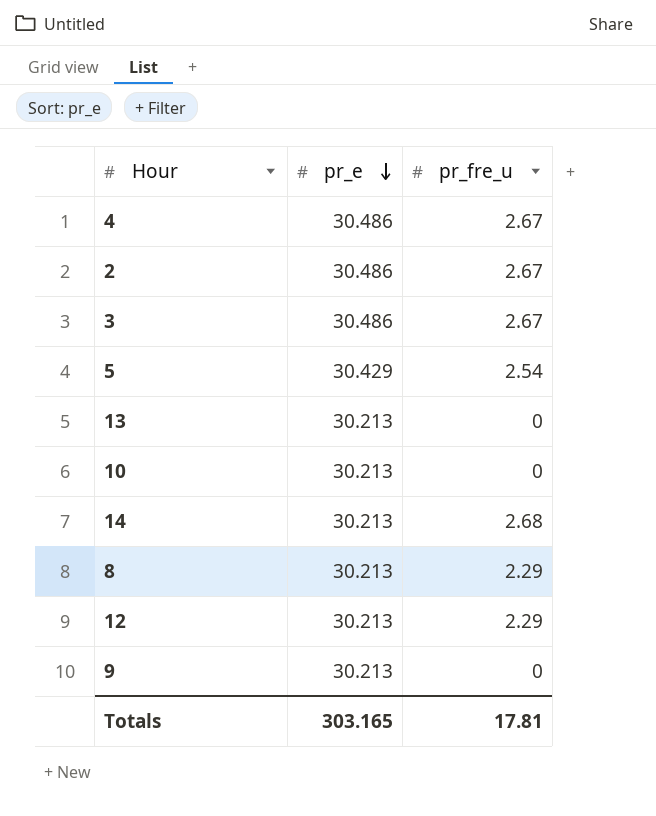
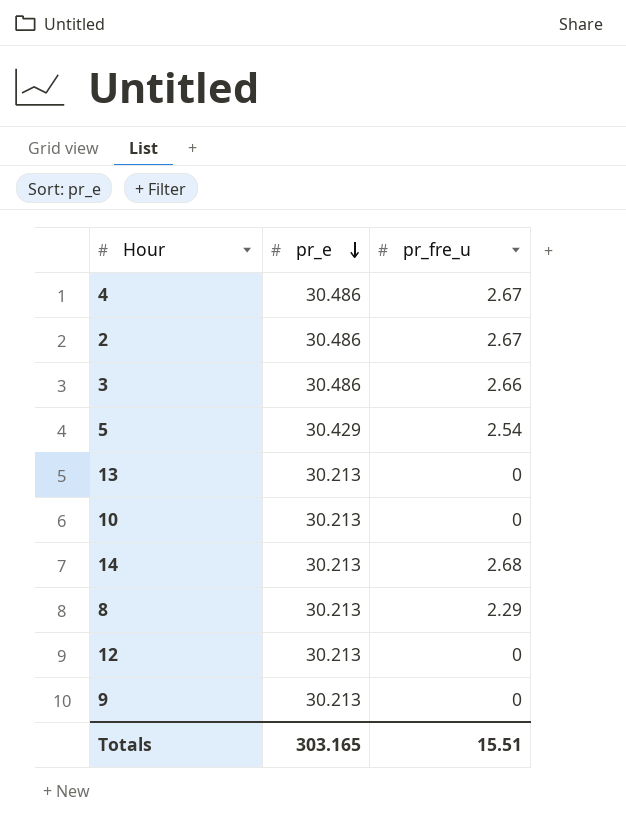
3 | pr_fre_u: 2.67 -> 2.66
12 | pr_fre_u: 2.29 -> 0
Totals | pr_fre_u: 17.81 -> 15.51

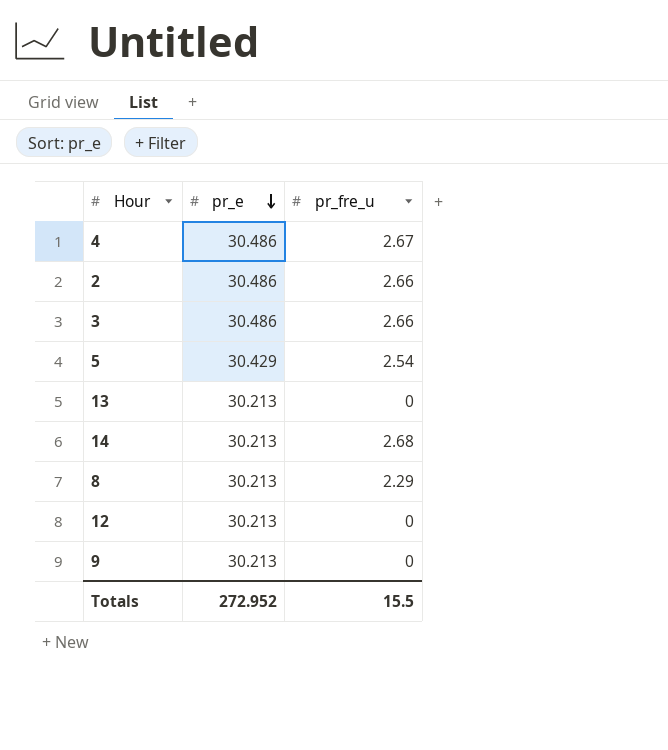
row 10: 30.213 | 0 -> none
2 | pr_fre_u: 2.67 -> 2.66
Totals | pr_e: 303.165 -> 272.952
Totals | pr_fre_u: 15.51 -> 15.5

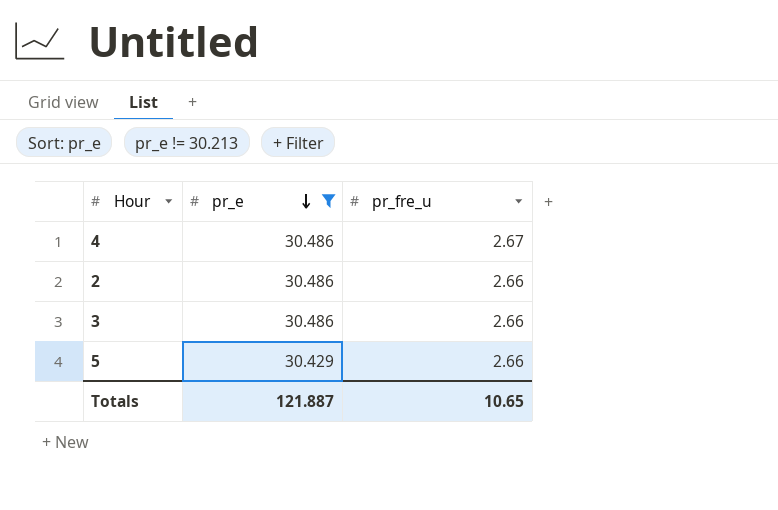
filter: none -> pr_e != 30.213
5 | pr_fre_u: 2.54 -> 2.66
Totals | pr_e: 272.952 -> 121.887
Totals | pr_fre_u: 15.5 -> 10.65

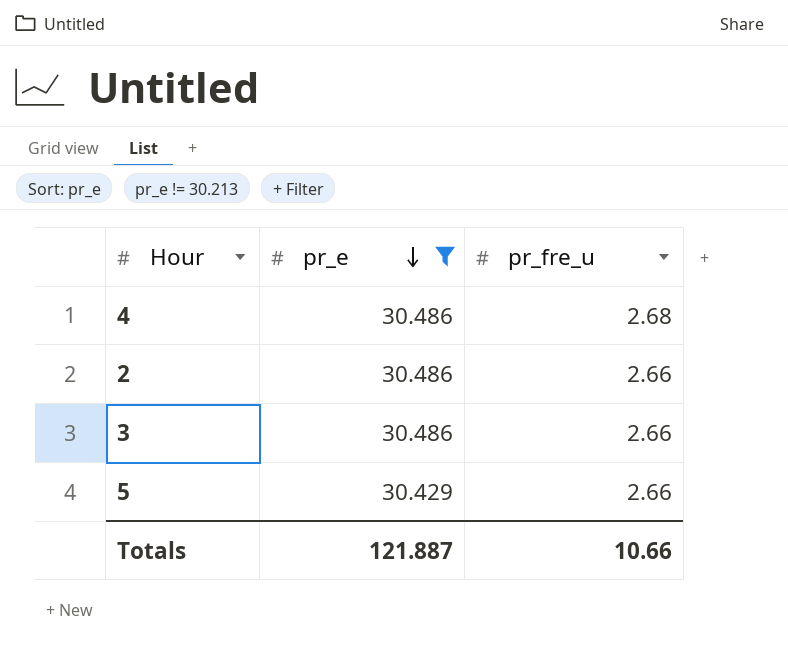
4 | pr_fre_u: 2.67 -> 2.68
Totals | pr_fre_u: 10.65 -> 10.66

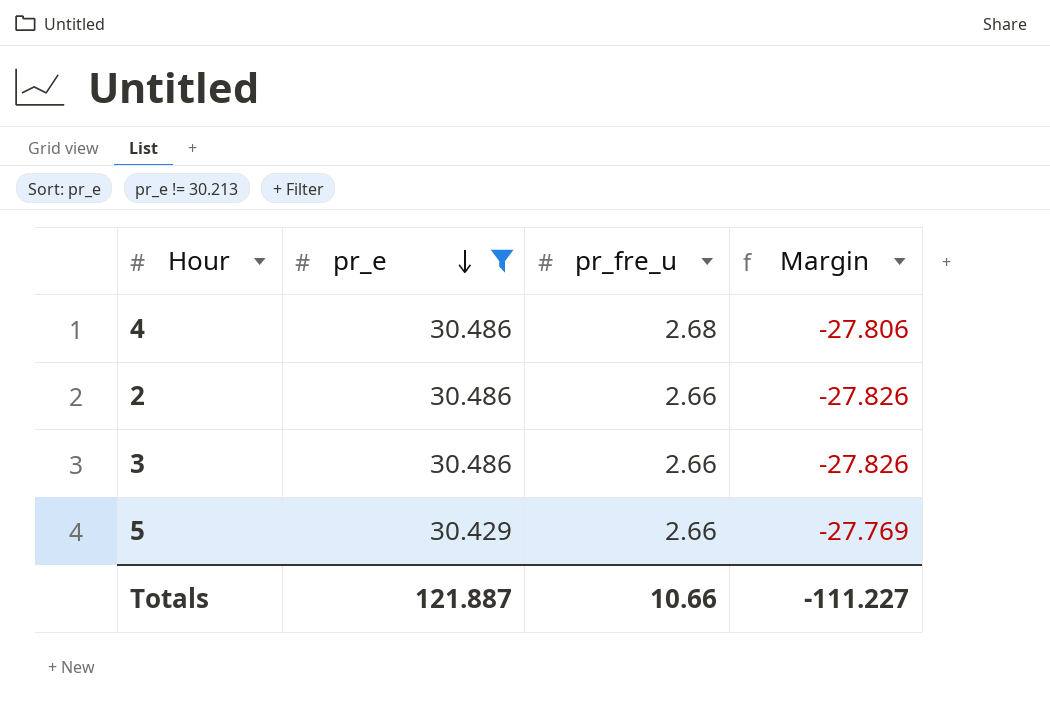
column Margin | formula: none -> [pr_fre_u] - [pr_e]

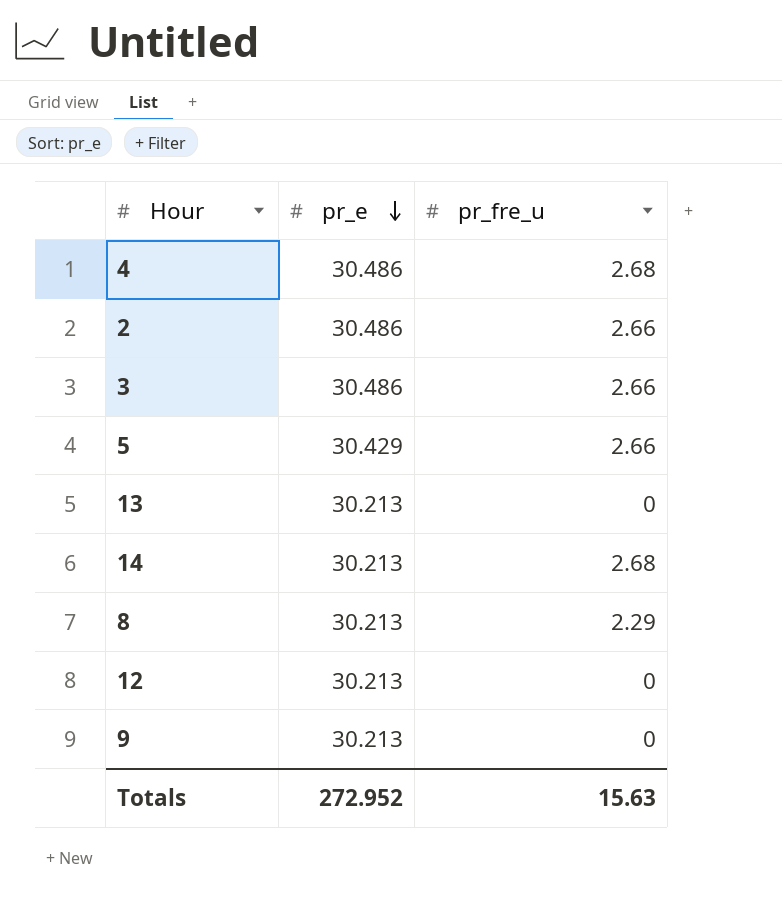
filter: pr_e != 30.213 -> none
column Margin | formula: [pr_fre_u] - [pr_e] -> none
Totals | pr_e: 121.887 -> 272.952
Totals | pr_fre_u: 10.66 -> 15.63

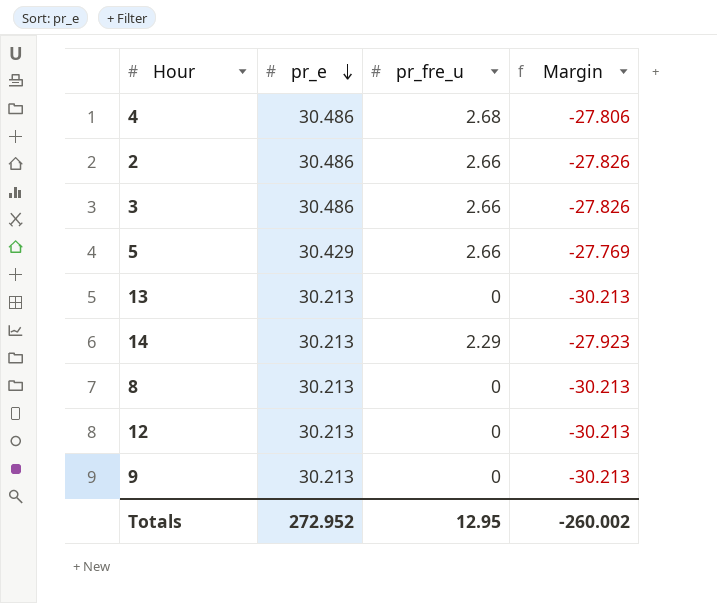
column Margin | formula: none -> [pr_fre_u] - [pr_e]
14 | pr_fre_u: 2.68 -> 2.29
8 | pr_fre_u: 2.29 -> 0
Totals | pr_fre_u: 15.63 -> 12.95

